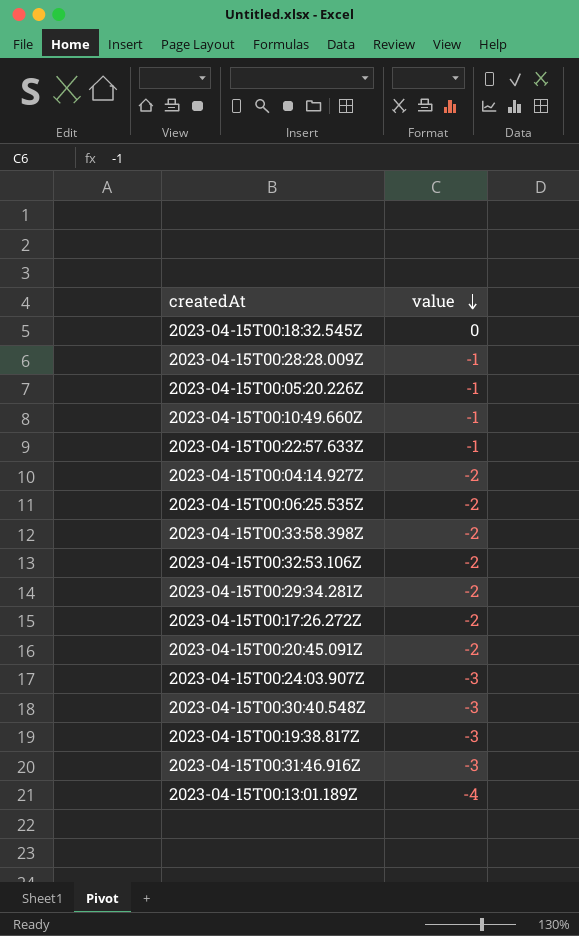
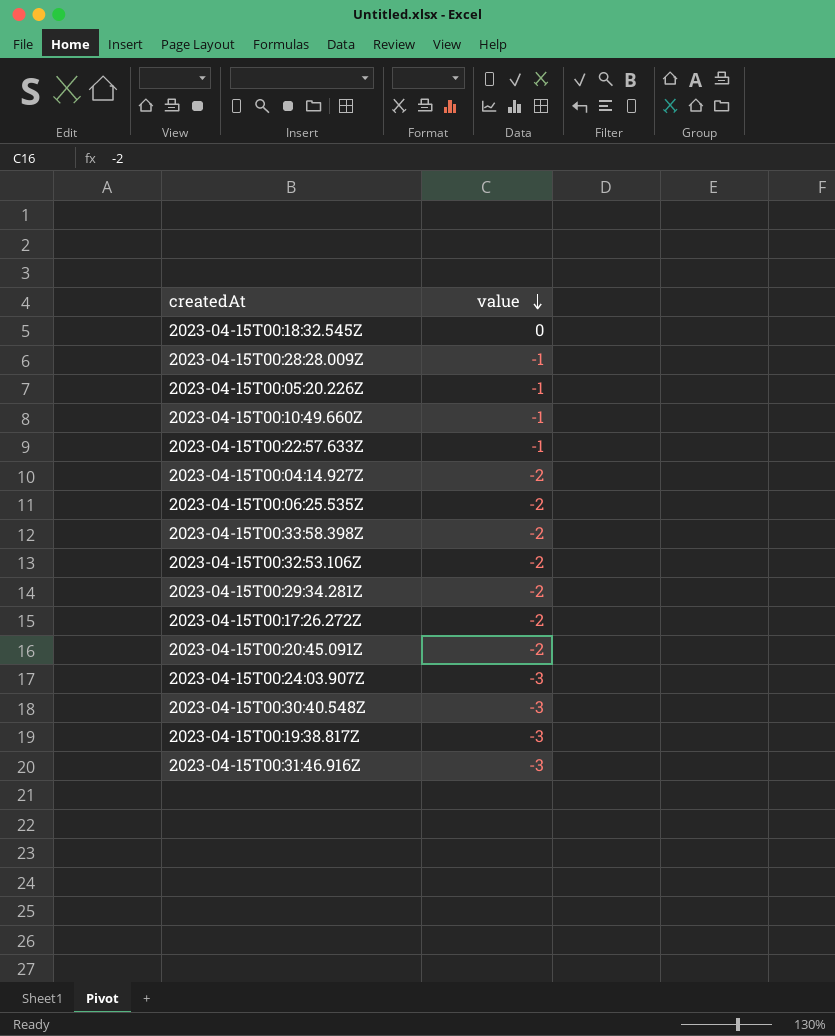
row 2023-04-15T00:13:01.189Z: -4 -> none

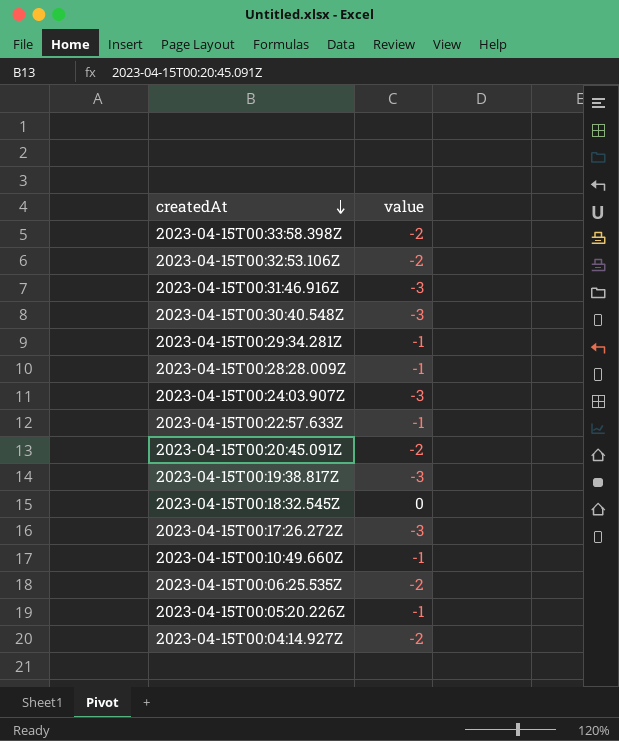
row order: value descending -> createdAt descending
2023-04-15T00:29:34.281Z | value: -2 -> -1
2023-04-15T00:17:26.272Z | value: -2 -> -3

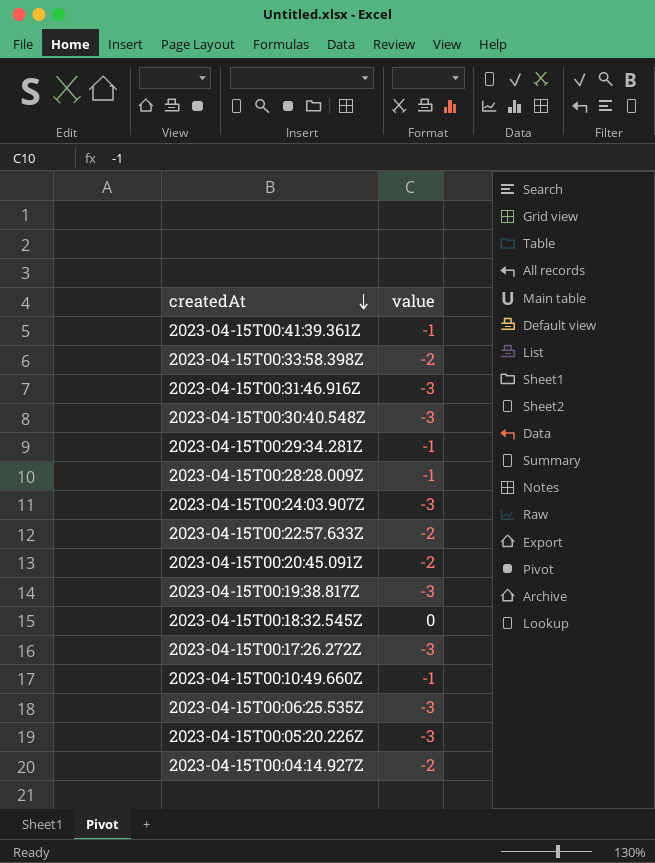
row 2023-04-15T00:32:53.106Z: -2 -> none
row 2023-04-15T00:41:39.361Z: none -> -1
2023-04-15T00:22:57.633Z | value: -1 -> -2
2023-04-15T00:06:25.535Z | value: -2 -> -3
2023-04-15T00:05:20.226Z | value: -1 -> -3

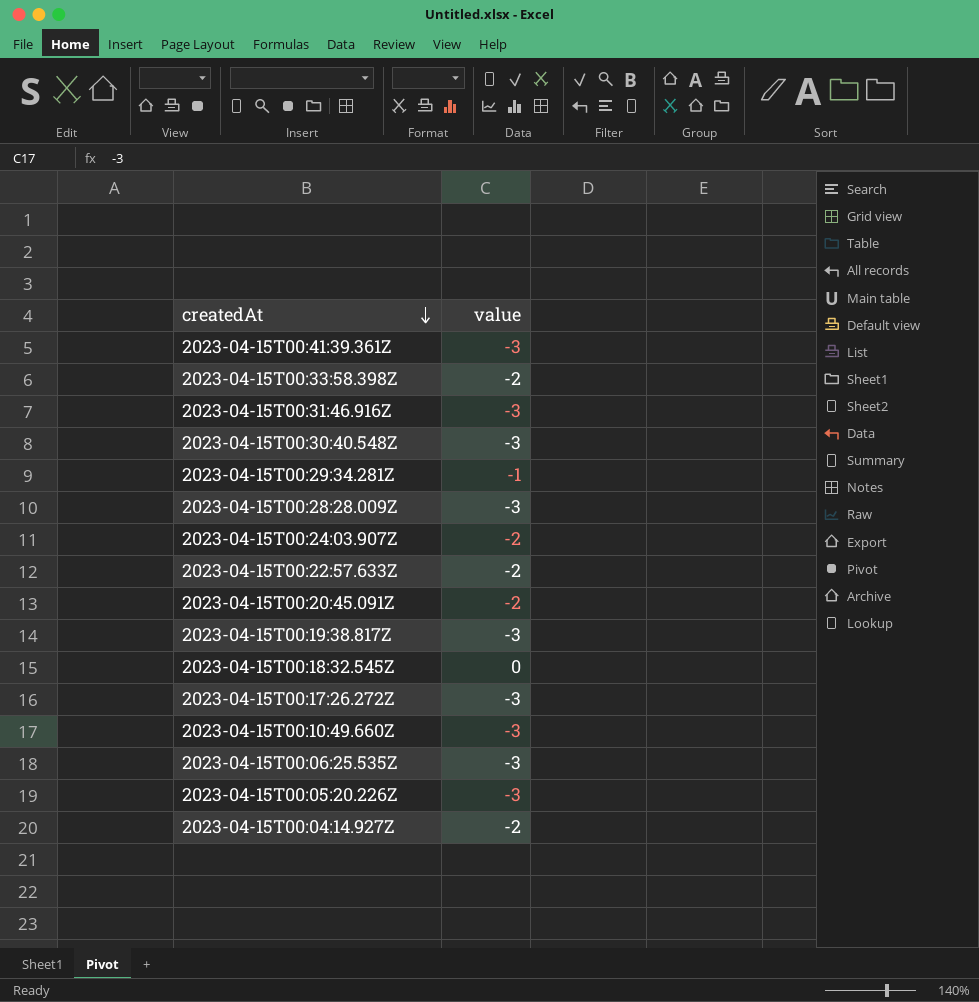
2023-04-15T00:41:39.361Z | value: -1 -> -3
2023-04-15T00:28:28.009Z | value: -1 -> -3
2023-04-15T00:24:03.907Z | value: -3 -> -2
2023-04-15T00:10:49.660Z | value: -1 -> -3

